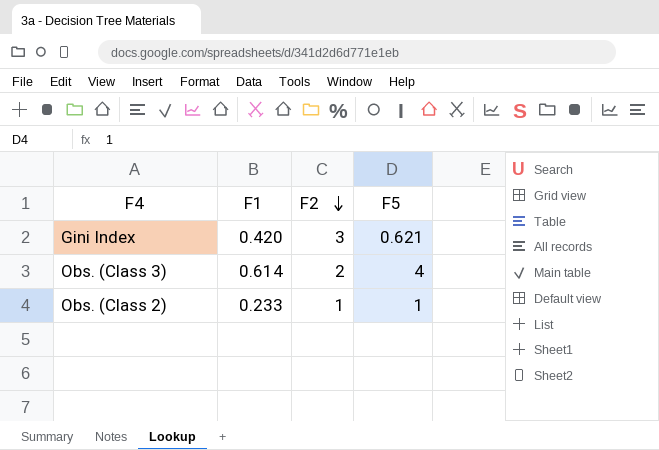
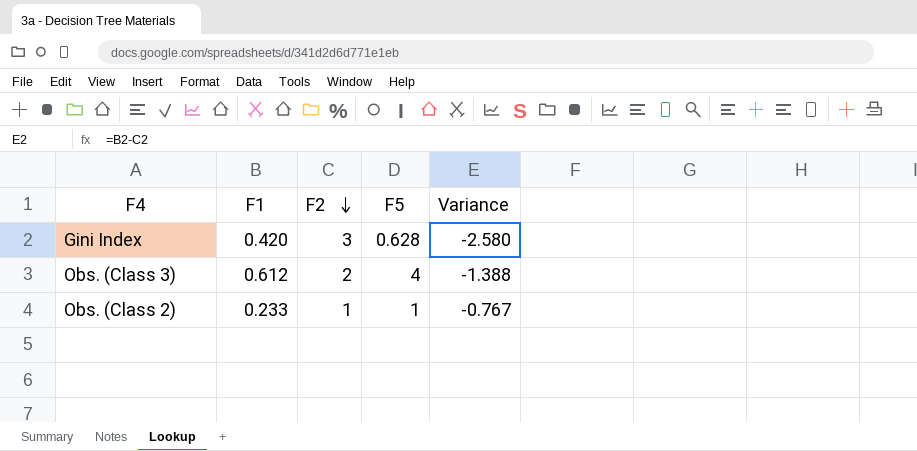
column Variance | formula: none -> [F1] - [F2]
Gini Index | F5: 0.621 -> 0.628
Obs. (Class 3) | F1: 0.614 -> 0.612

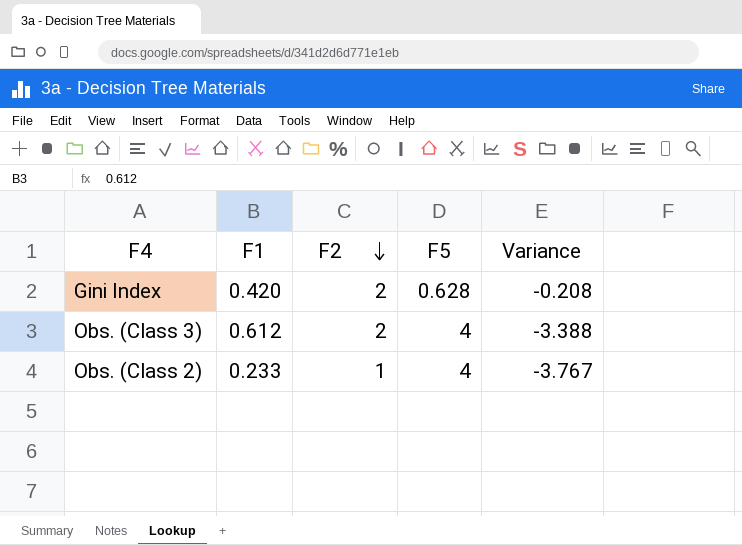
column Variance | formula: [F1] - [F2] -> [F1] - [F5]
Gini Index | F2: 3 -> 2
Obs. (Class 2) | F5: 1 -> 4

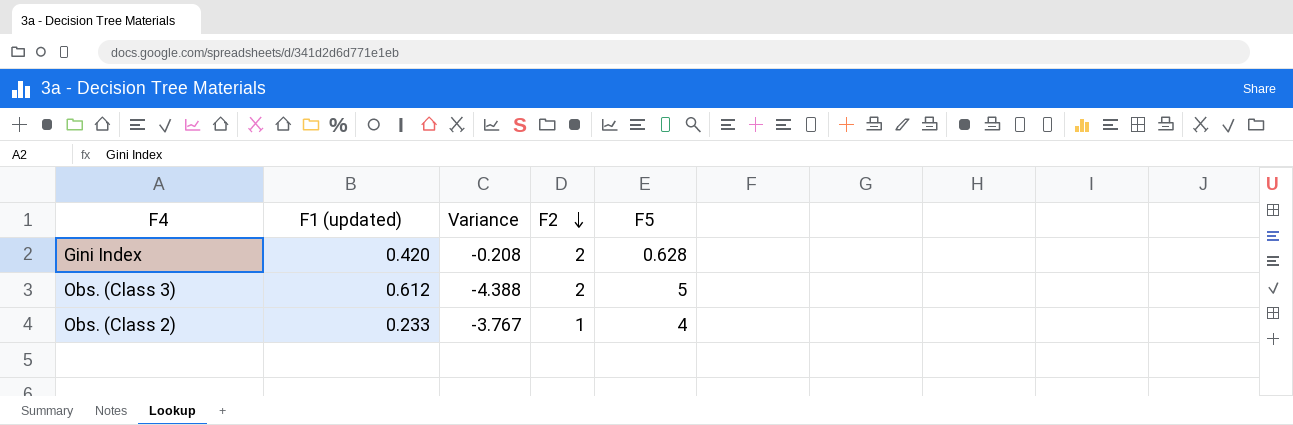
column name: F1 -> F1 (updated)
column Variance | position: 5 -> 3
Obs. (Class 3) | Variance: -3.388 -> -4.388
Obs. (Class 3) | F5: 4 -> 5

